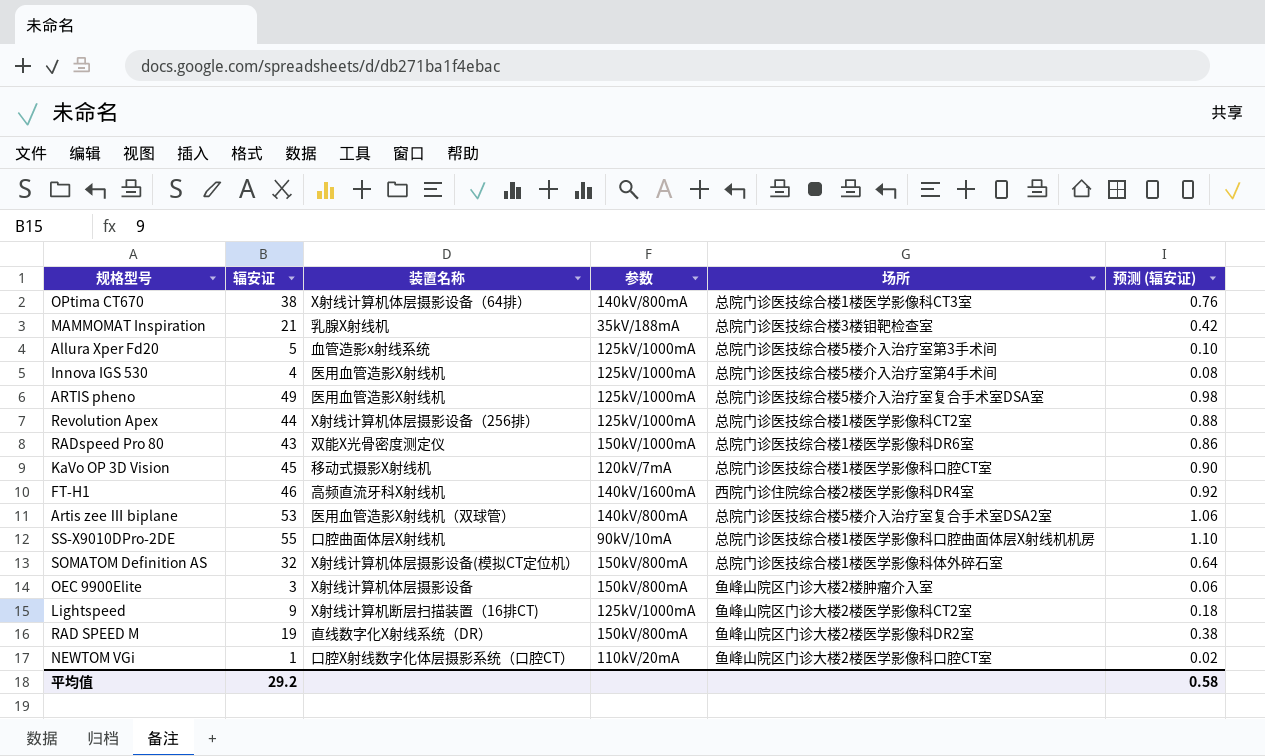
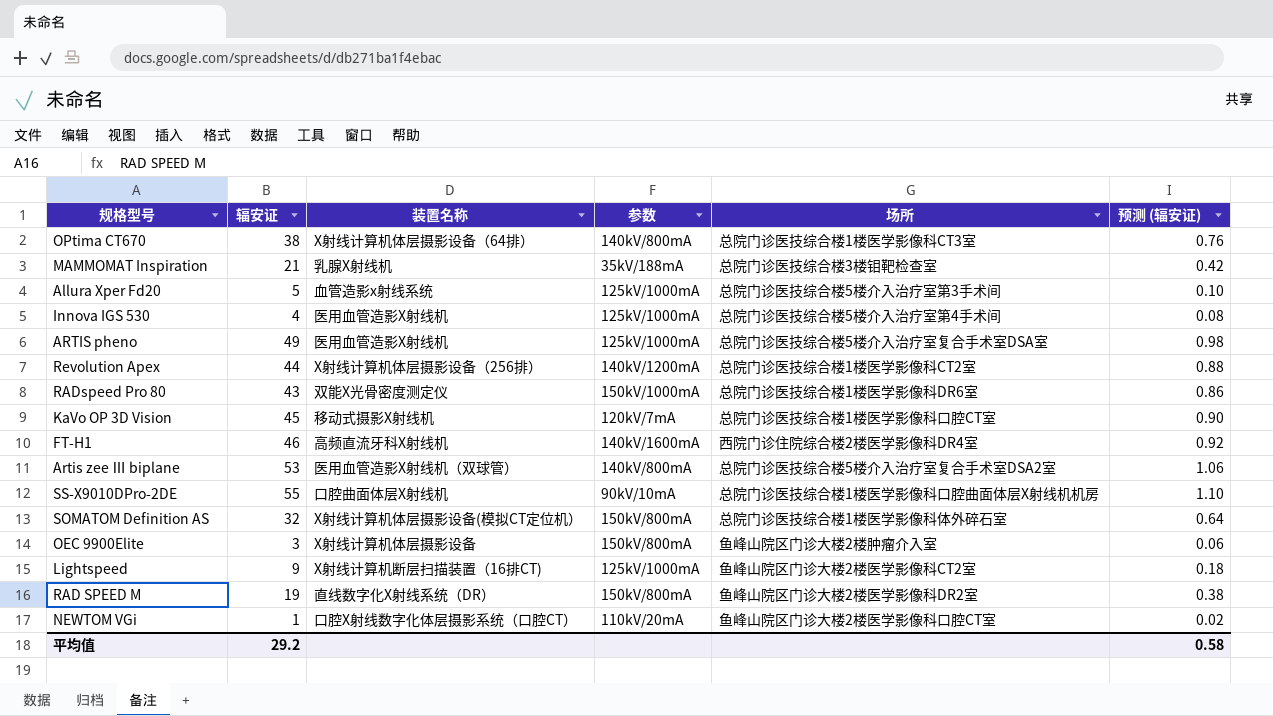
Revolution Apex | 参数: 125kV/1000mA -> 140kV/1200mA

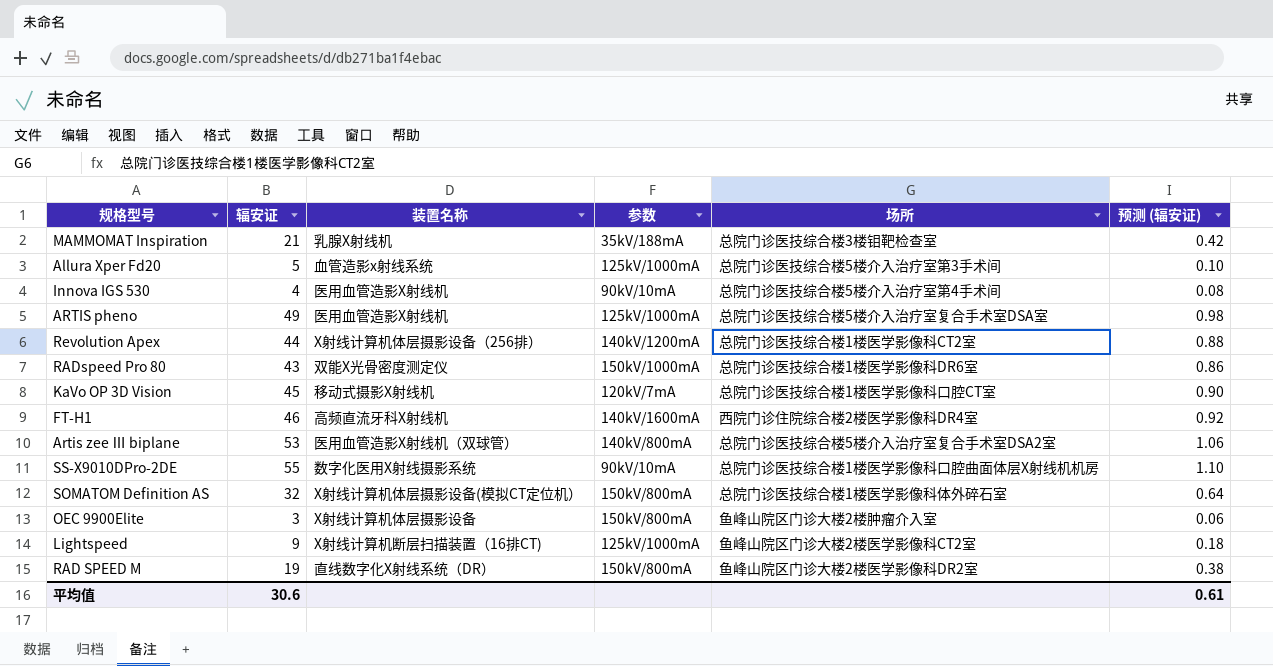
row OPtima CT670: 38 | X射线计算机体层摄影设备（64排） | 140kV/800mA | 总院门诊医技综合楼1楼医学影像科CT3室 | 0.76 -> none
row NEWTOM VGi: 1 | 口腔X射线数字化体层摄影系统（口腔CT） | 110kV/20mA | 鱼峰山院区门诊大楼2楼医学影像科口腔CT室 | 0.02 -> none
Innova IGS 530 | 参数: 125kV/1000mA -> 90kV/10mA
SS-X9010DPro-2DE | 装置名称: 口腔曲面体层X射线机 -> 数字化医用X射线摄影系统
平均值 | 辐安证: 29.2 -> 30.6
平均值 | 预测 (辐安证): 0.58 -> 0.61

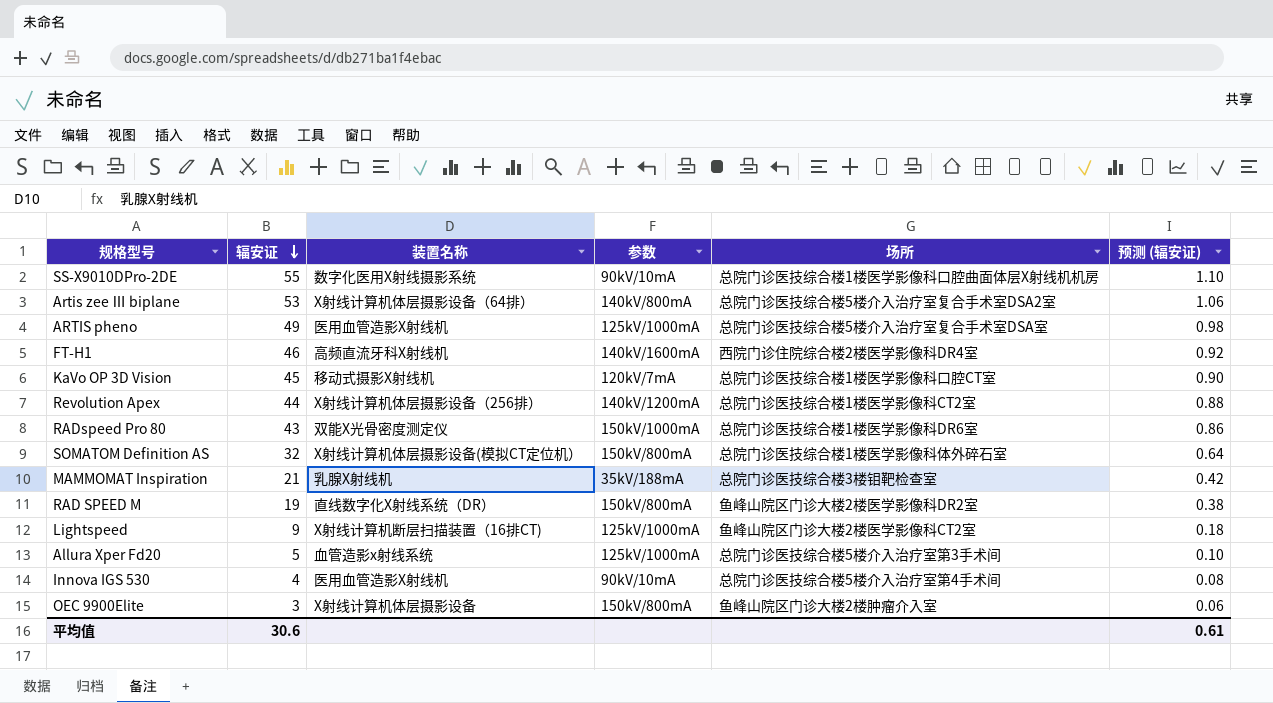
row order: none -> 辐安证 descending
Artis zee Ⅲ biplane | 装置名称: 医用血管造影X射线机（双球管） -> X射线计算机体层摄影设备（64排）

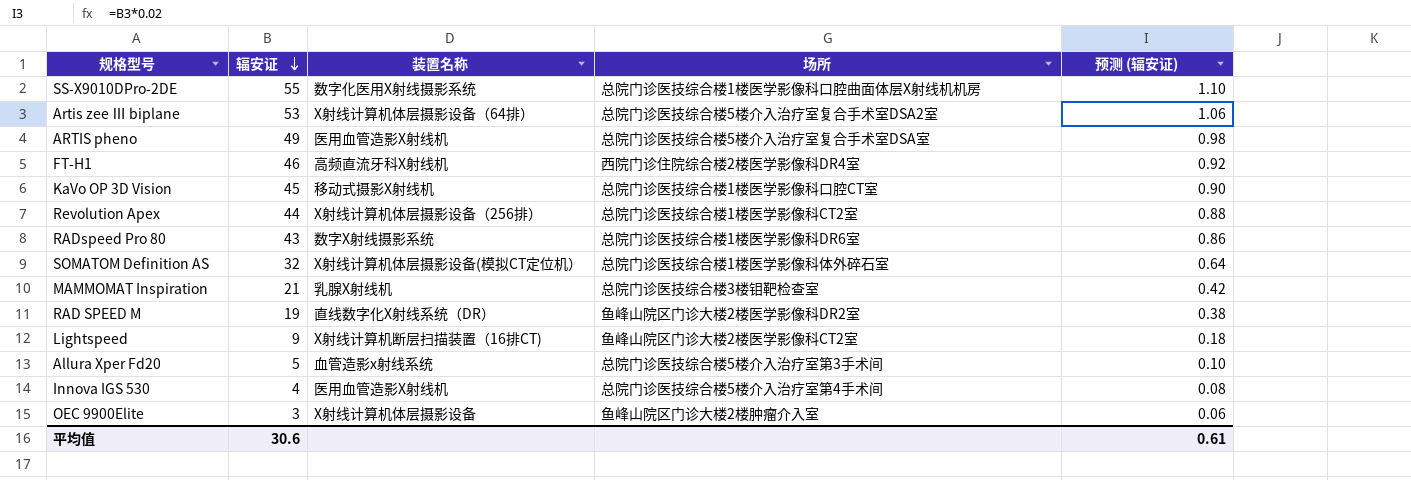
column 参数 | position: 4 -> none
RADspeed Pro 80 | 装置名称: 双能X光骨密度测定仪 -> 数字X射线摄影系统

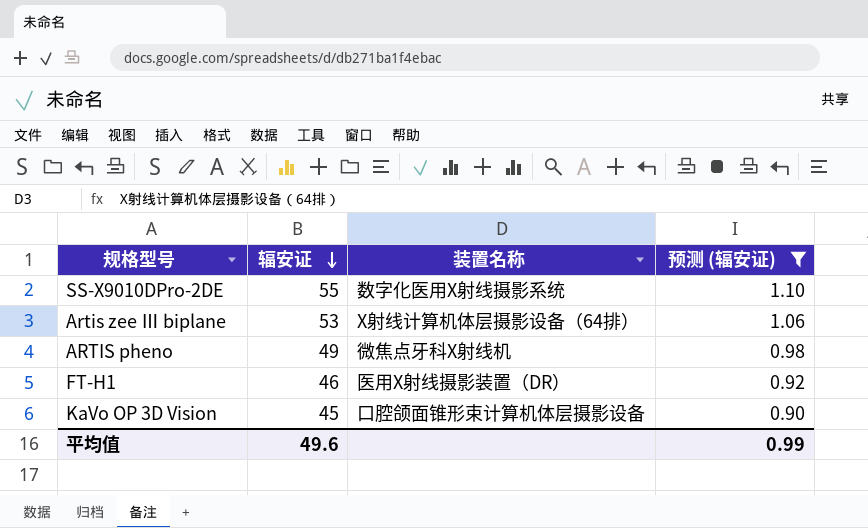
filter: none -> 预测 (辐安证) >= 0.90
column 场所 | position: 4 -> none
ARTIS pheno | 装置名称: 医用血管造影X射线机 -> 微焦点牙科X射线机
FT-H1 | 装置名称: 高频直流牙科X射线机 -> 医用X射线摄影装置（DR）
KaVo OP 3D Vision | 装置名称: 移动式摄影X射线机 -> 口腔颌面锥形束计算机体层摄影设备
平均值 | 辐安证: 30.6 -> 49.6
平均值 | 预测 (辐安证): 0.61 -> 0.99

